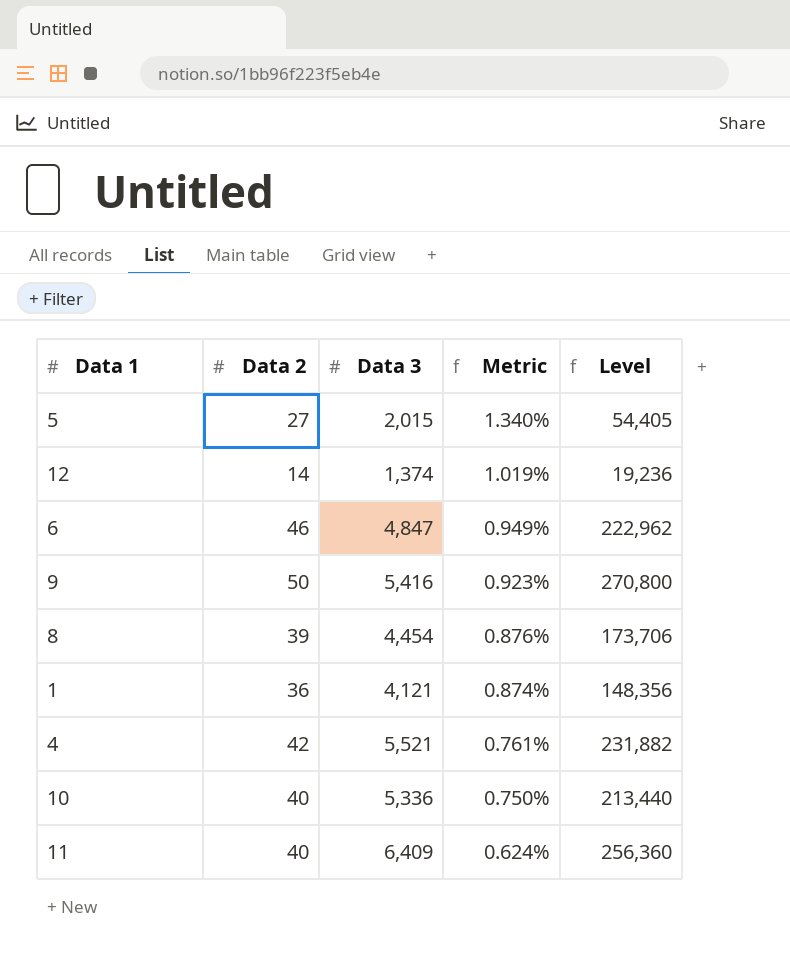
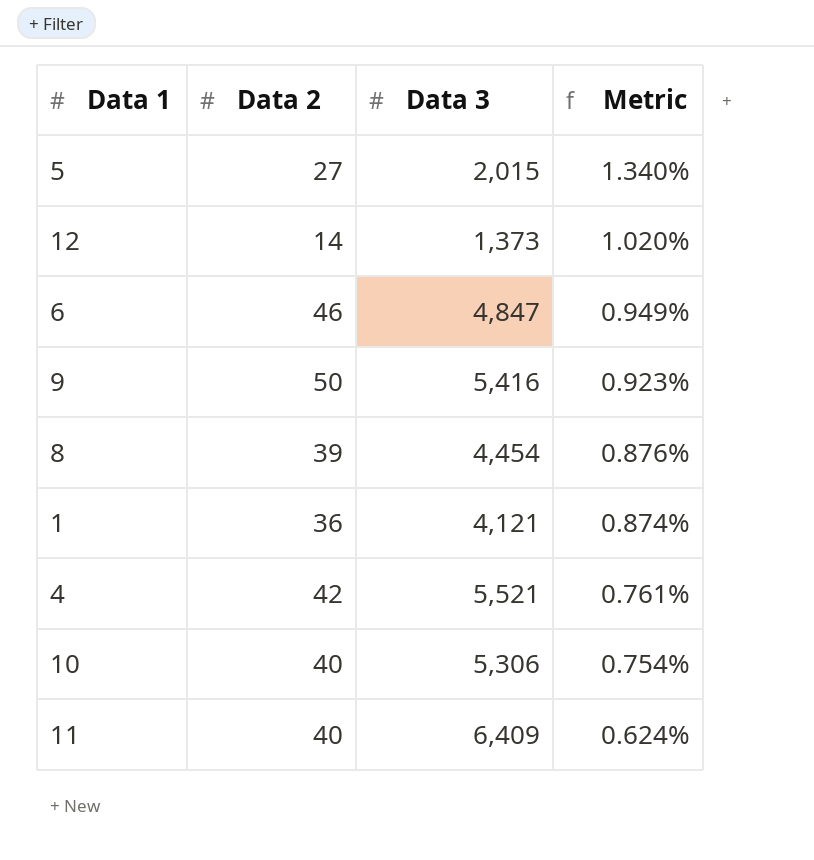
column Level | formula: [Data 2] * [Data 3] -> none
12 | Data 3: 1,374 -> 1,373
12 | Metric: 1.019% -> 1.020%
10 | Data 3: 5,336 -> 5,306
10 | Metric: 0.750% -> 0.754%

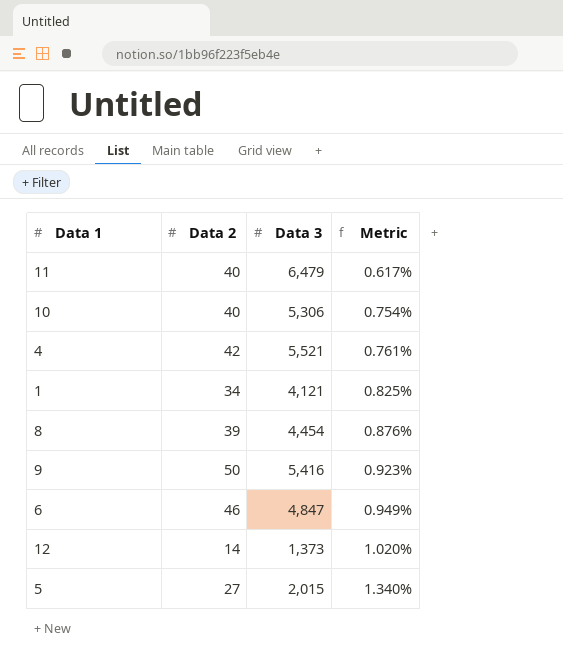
row order: Metric descending -> Metric ascending
11 | Data 3: 6,409 -> 6,479
11 | Metric: 0.624% -> 0.617%
1 | Data 2: 36 -> 34
1 | Metric: 0.874% -> 0.825%

